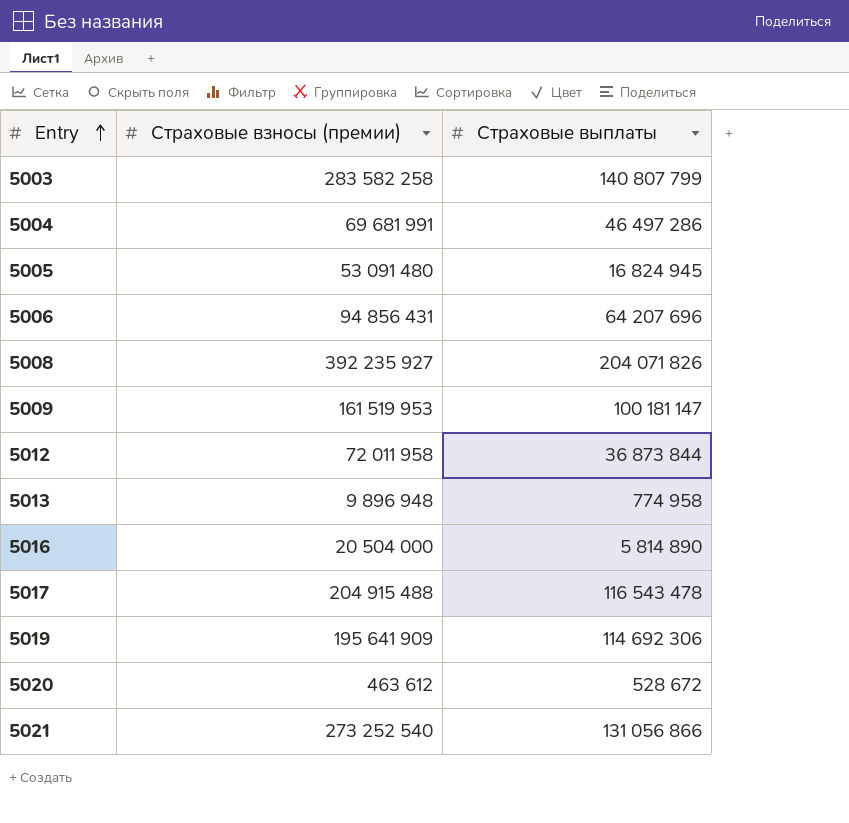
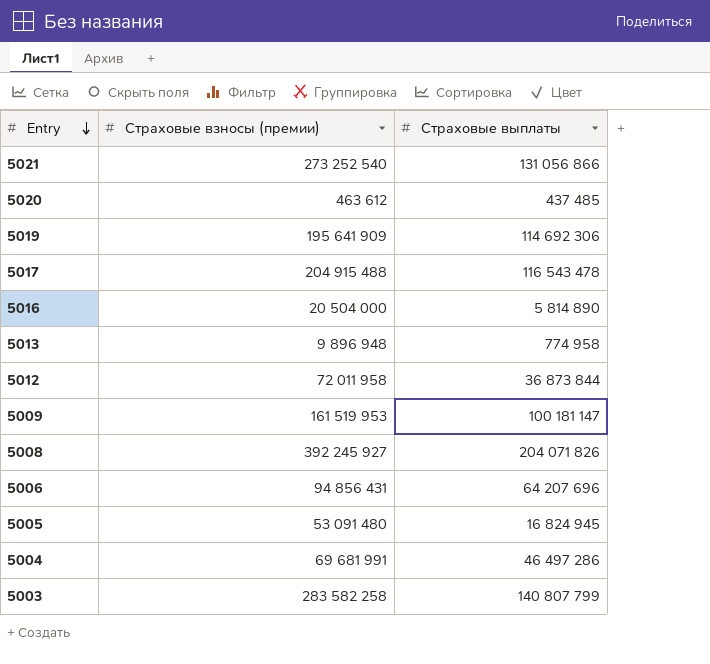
row order: Entry ascending -> Entry descending
5020 | Страховые выплаты: 528 672 -> 437 485
5008 | Страховые взносы (премии): 392 235 927 -> 392 245 927

